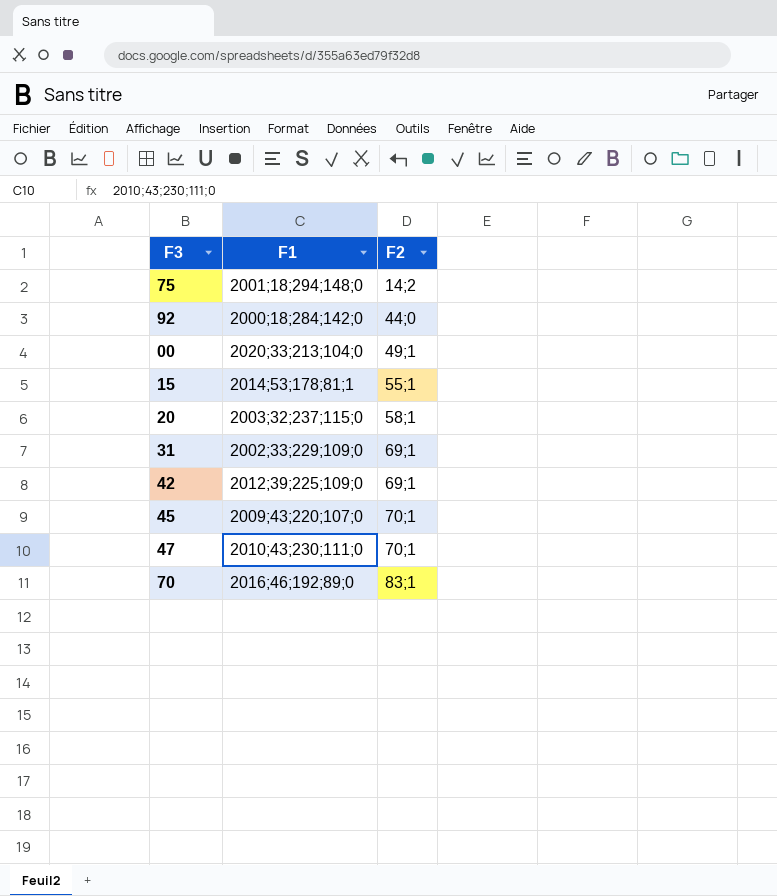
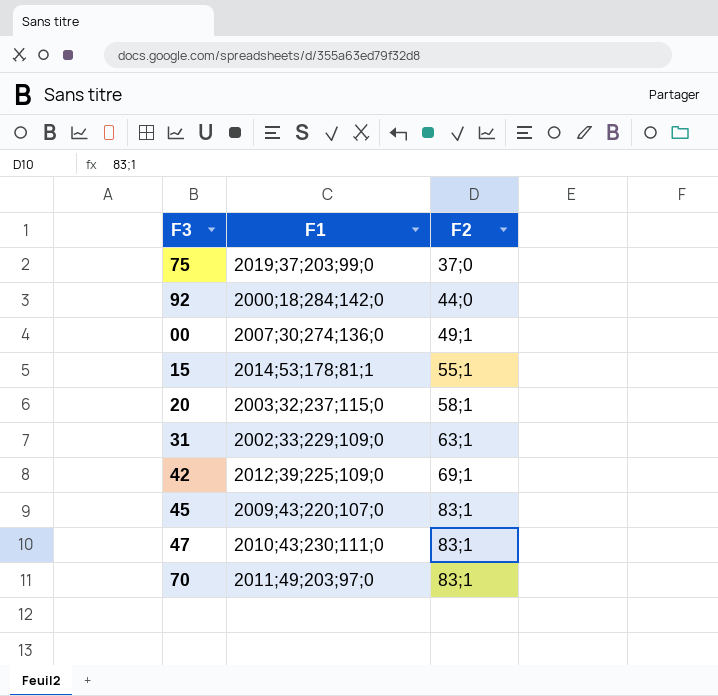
75 | F1: 2001;18;294;148;0 -> 2019;37;203;99;0
75 | F2: 14;2 -> 37;0
00 | F1: 2020;33;213;104;0 -> 2007;30;274;136;0
31 | F2: 69;1 -> 63;1
45 | F2: 70;1 -> 83;1
47 | F2: 70;1 -> 83;1
70 | F1: 2016;46;192;89;0 -> 2011;49;203;97;0

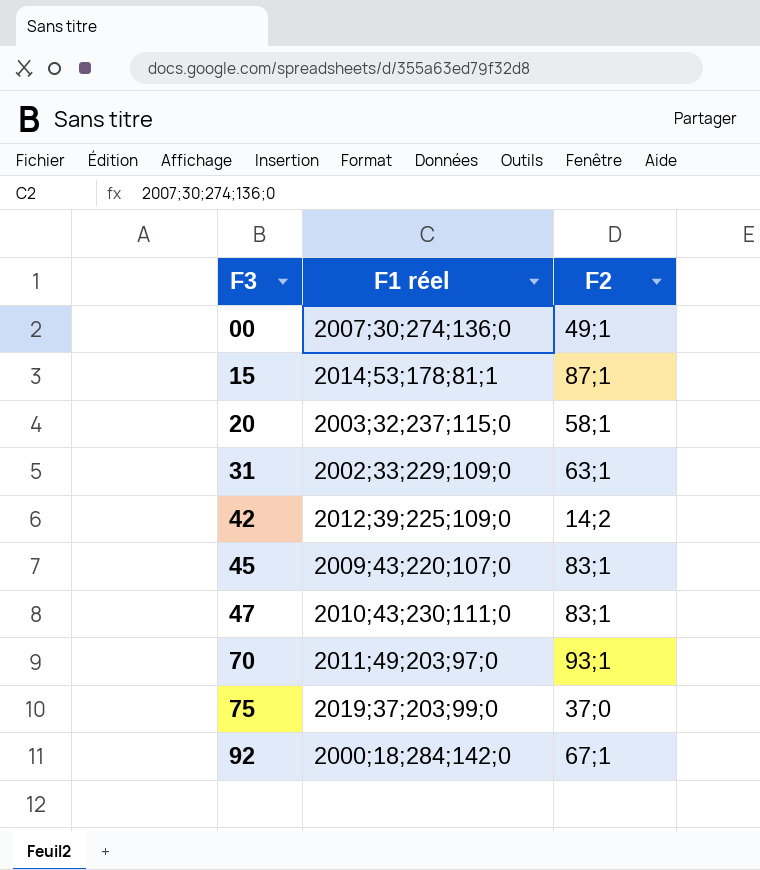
row order: F2 ascending -> F3 ascending
column name: F1 -> F1 réel
15 | F2: 55;1 -> 87;1
42 | F2: 69;1 -> 14;2
70 | F2: 83;1 -> 93;1
92 | F2: 44;0 -> 67;1

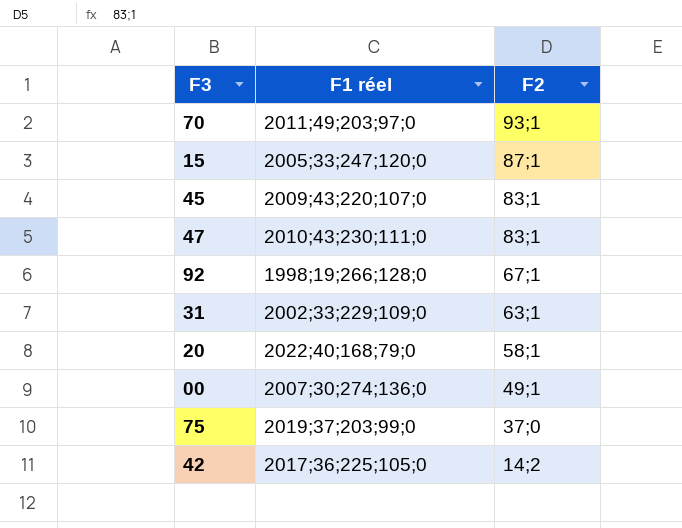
row order: F3 ascending -> F2 descending
15 | F1 réel: 2014;53;178;81;1 -> 2005;33;247;120;0
92 | F1 réel: 2000;18;284;142;0 -> 1998;19;266;128;0
20 | F1 réel: 2003;32;237;115;0 -> 2022;40;168;79;0
42 | F1 réel: 2012;39;225;109;0 -> 2017;36;225;105;0

